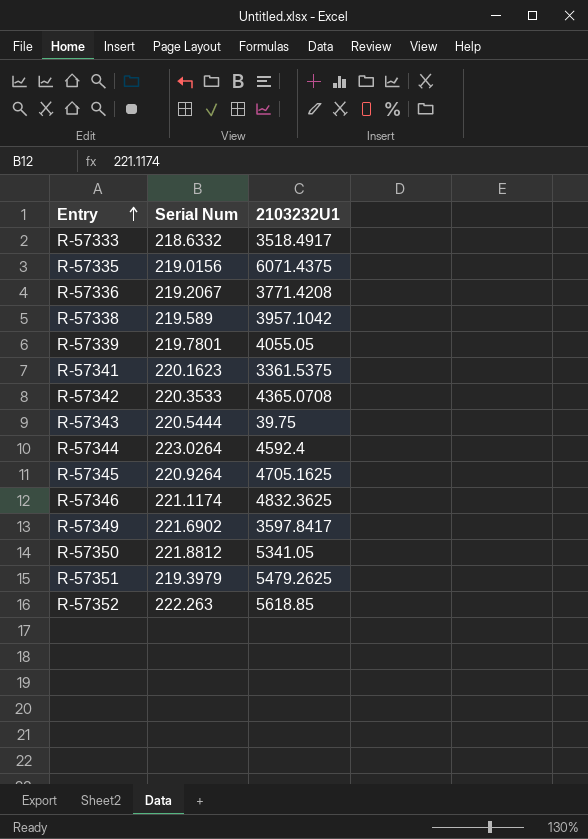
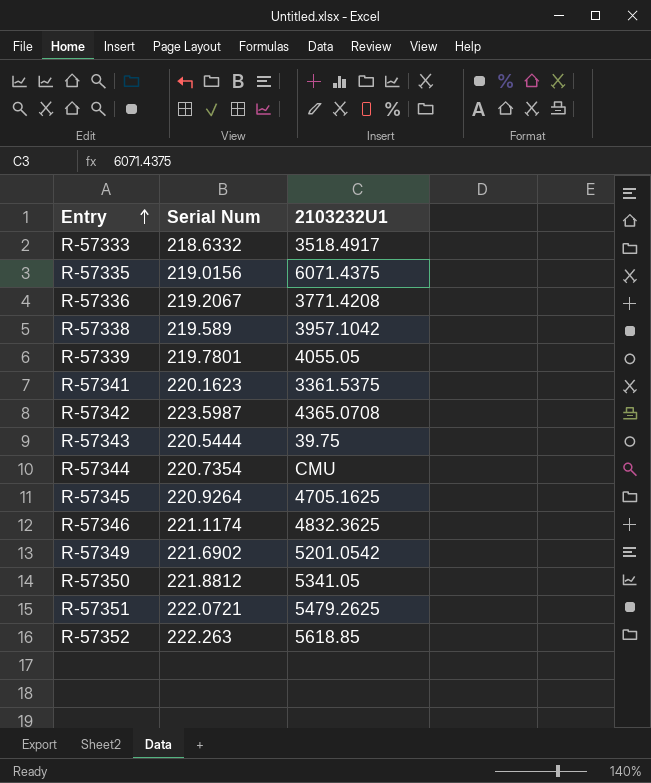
R-57342 | Serial Num: 220.3533 -> 223.5987
R-57344 | Serial Num: 223.0264 -> 220.7354
R-57344 | 2103232U1: 4592.4 -> CMU
R-57349 | 2103232U1: 3597.8417 -> 5201.0542
R-57351 | Serial Num: 219.3979 -> 222.0721

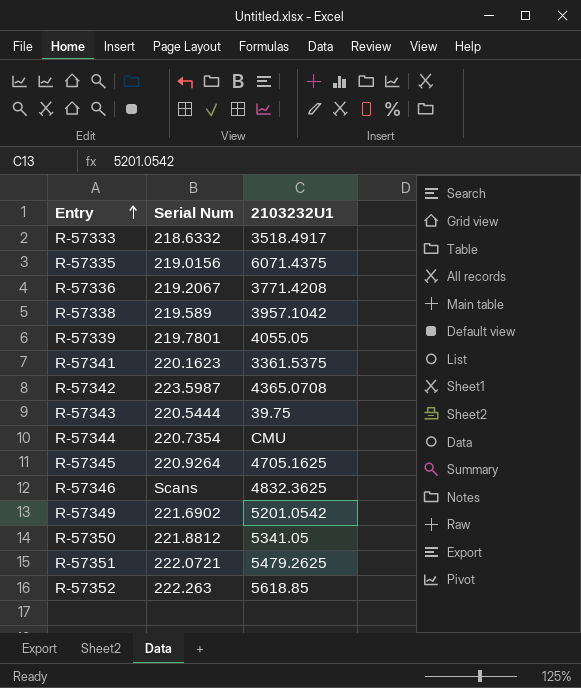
R-57346 | Serial Num: 221.1174 -> Scans

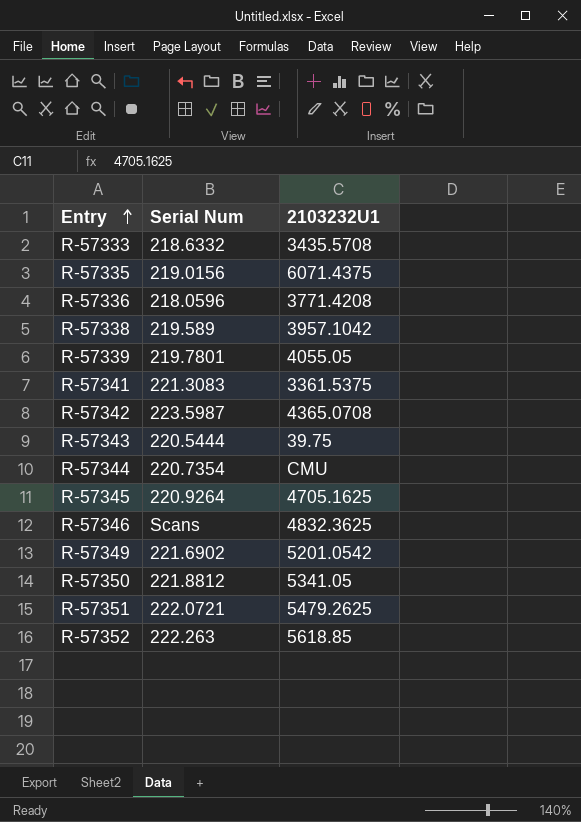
R-57333 | 2103232U1: 3518.4917 -> 3435.5708
R-57336 | Serial Num: 219.2067 -> 218.0596
R-57341 | Serial Num: 220.1623 -> 221.3083

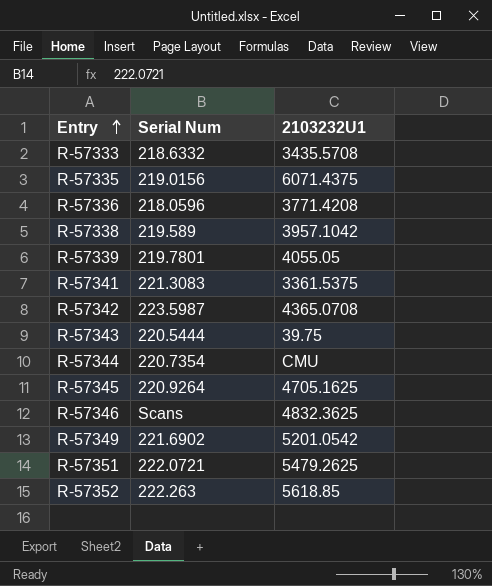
row R-57350: 221.8812 | 5341.05 -> none

